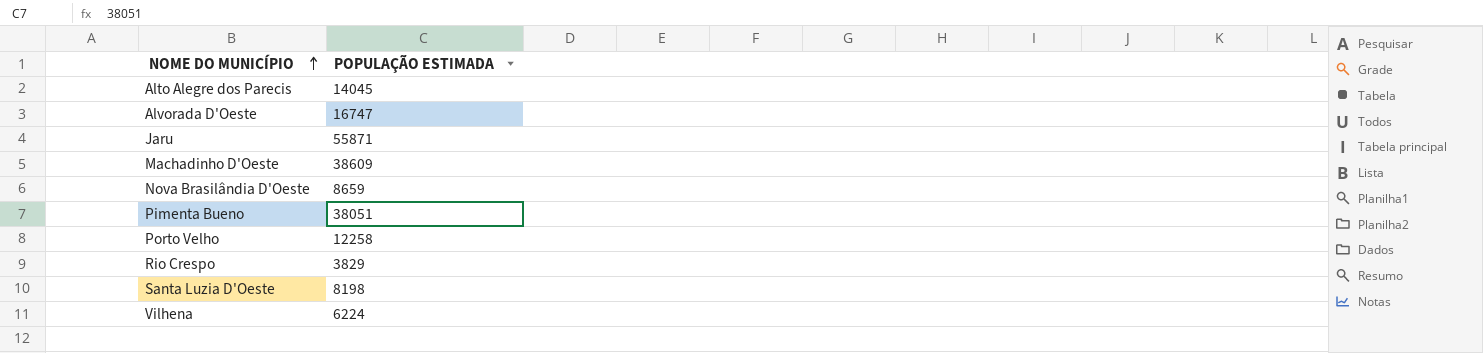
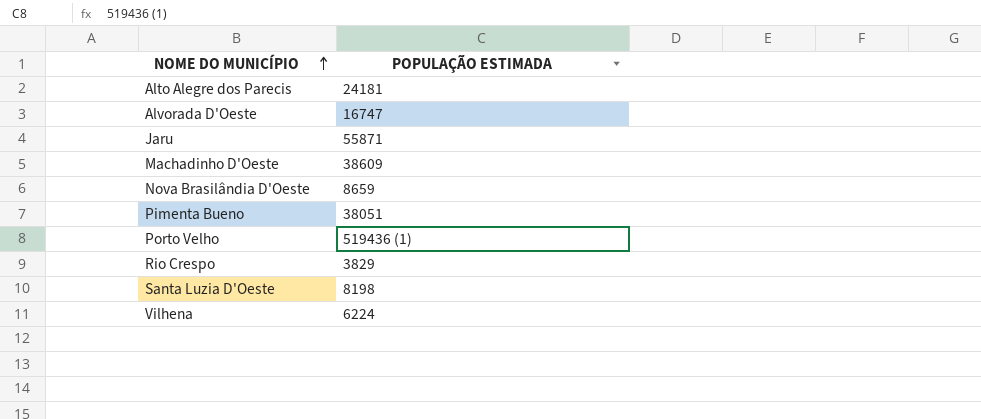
Alto Alegre dos Parecis | POPULAÇÃO ESTIMADA: 14045 -> 24181
Porto Velho | POPULAÇÃO ESTIMADA: 12258 -> 519436 (1)

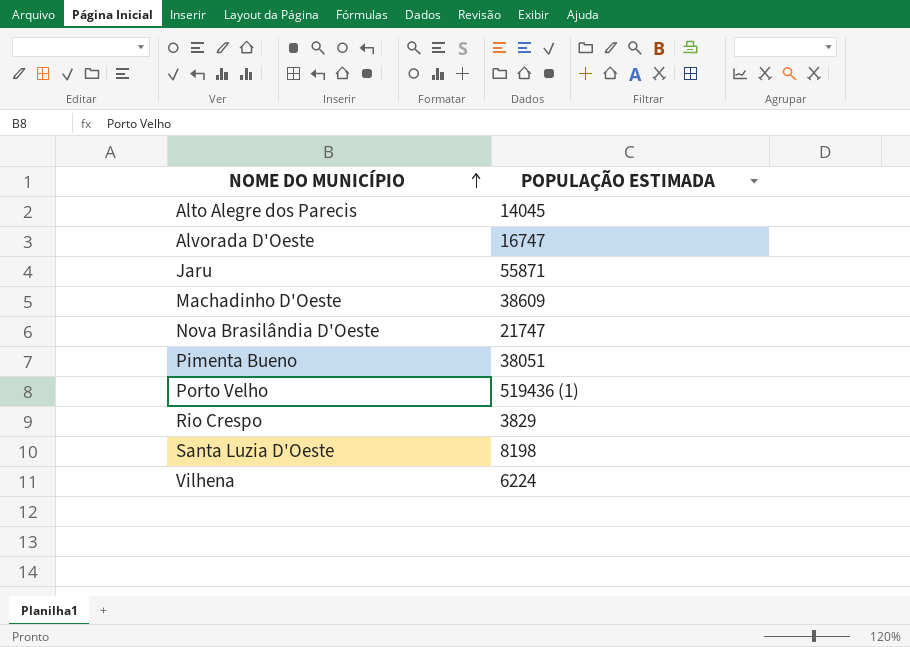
Alto Alegre dos Parecis | POPULAÇÃO ESTIMADA: 24181 -> 14045
Nova Brasilândia D'Oeste | POPULAÇÃO ESTIMADA: 8659 -> 21747

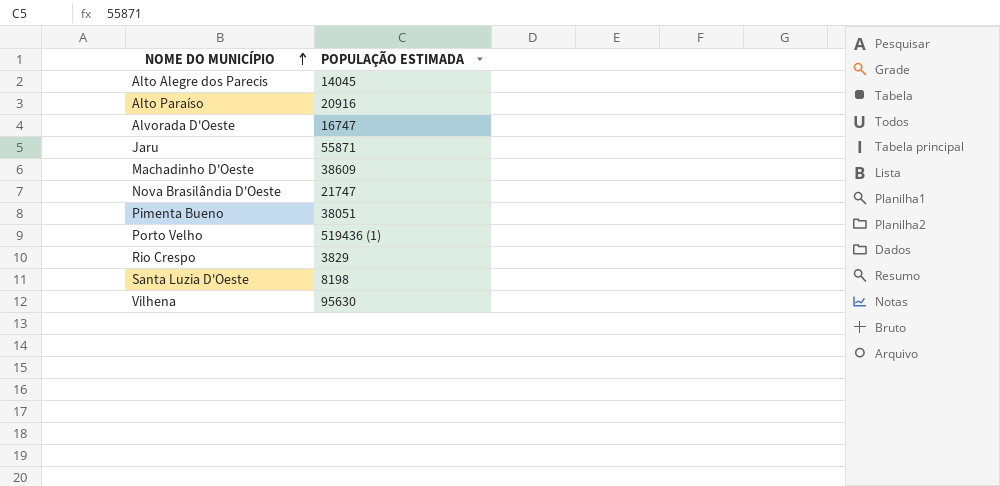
row Alto Paraíso: none -> 20916
Vilhena | POPULAÇÃO ESTIMADA: 6224 -> 95630

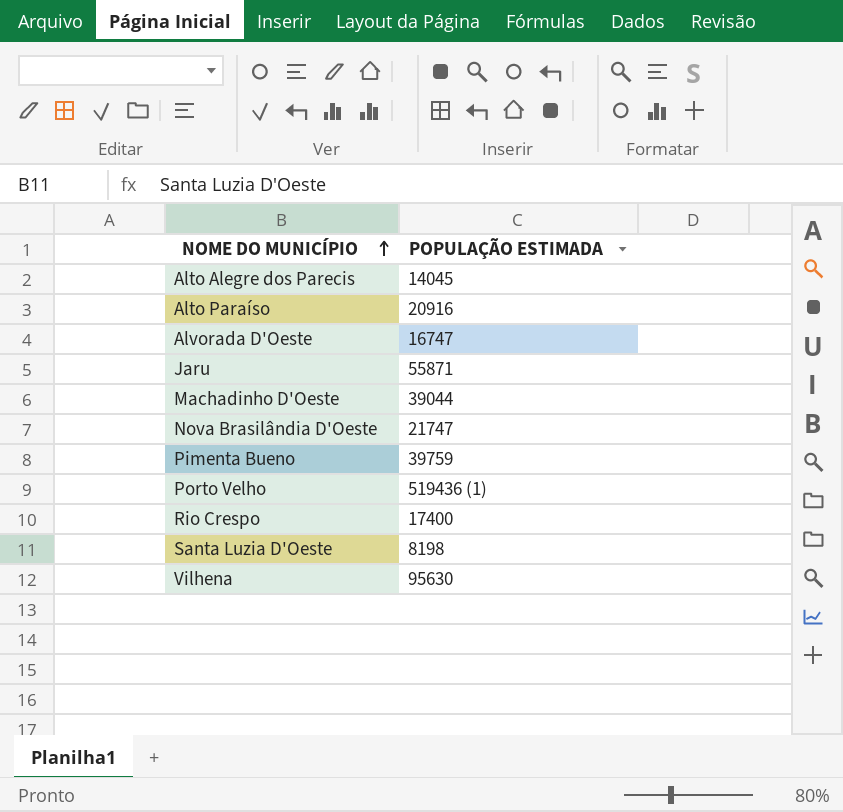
Machadinho D'Oeste | POPULAÇÃO ESTIMADA: 38609 -> 39044
Pimenta Bueno | POPULAÇÃO ESTIMADA: 38051 -> 39759
Rio Crespo | POPULAÇÃO ESTIMADA: 3829 -> 17400

